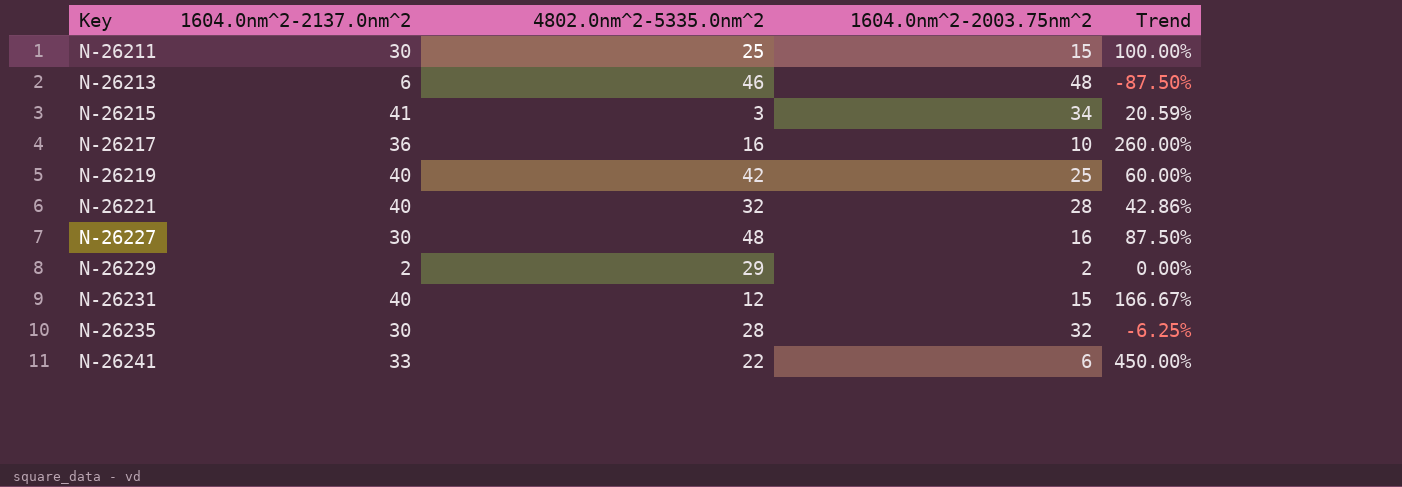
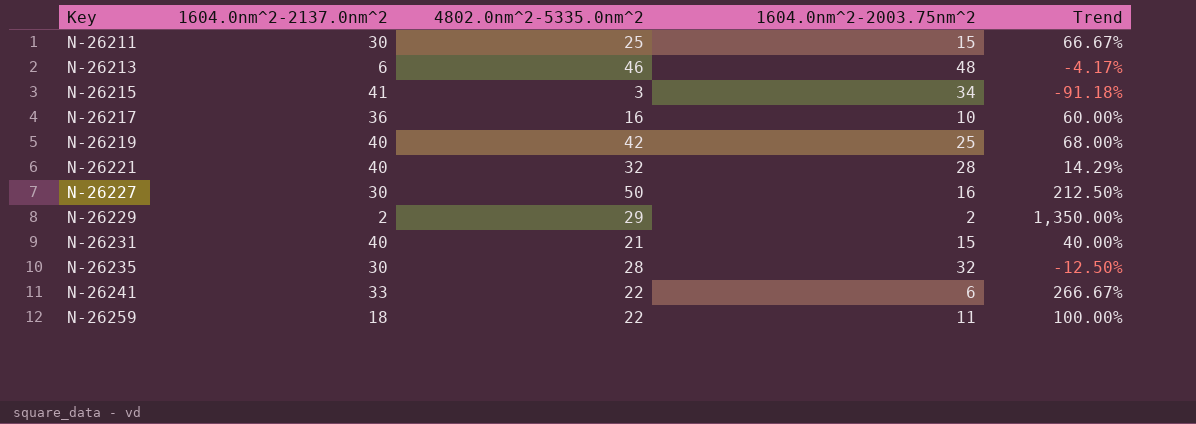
column Trend | formula: ([1604.0nm^2-2137.0nm^2] - [1604.0nm^2-2003.75nm^2]) / [1604.0nm^2-2003.75nm^2] -> ([4802.0nm^2-5335.0nm^2] - [1604.0nm^2-2003.75nm^2]) / [1604.0nm^2-2003.75nm^2]
N-26227 | 4802.0nm^2-5335.0nm^2: 48 -> 50
N-26231 | 4802.0nm^2-5335.0nm^2: 12 -> 21
row N-26259: none -> 18 | 22 | 11 | 100.00%

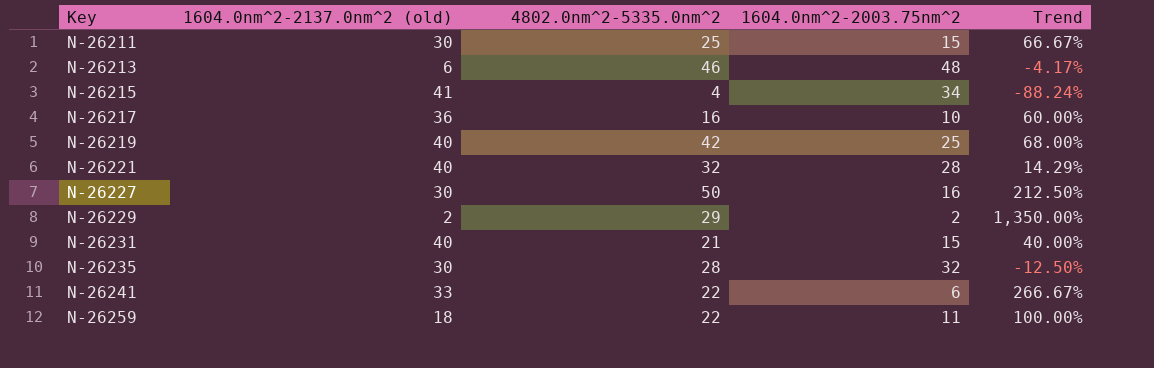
column name: 1604.0nm^2-2137.0nm^2 -> 1604.0nm^2-2137.0nm^2 (old)
N-26215 | 4802.0nm^2-5335.0nm^2: 3 -> 4
N-26215 | Trend: -91.18% -> -88.24%

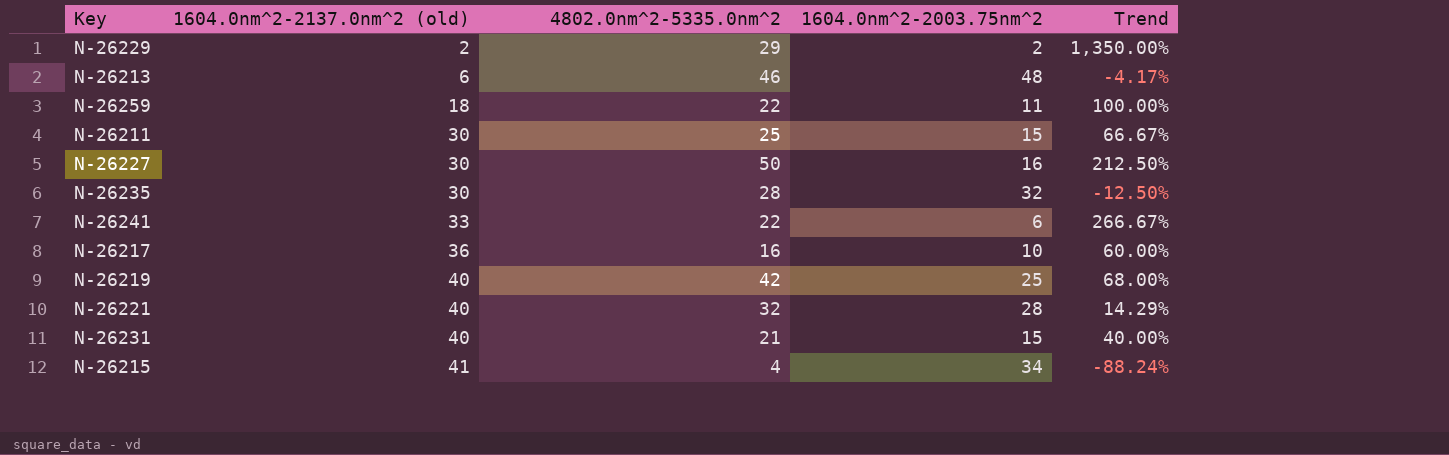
row order: Key ascending -> 1604.0nm^2-2137.0nm^2 (old) ascending

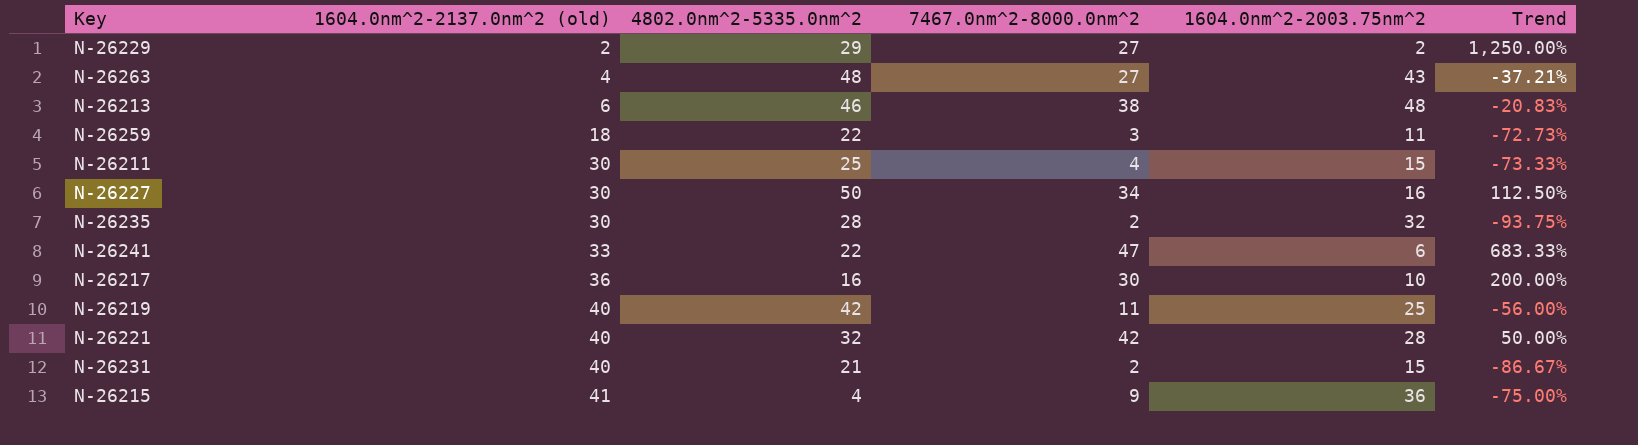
column 7467.0nm^2-8000.0nm^2 | position: none -> 4
column Trend | formula: ([4802.0nm^2-5335.0nm^2] - [1604.0nm^2-2003.75nm^2]) / [1604.0nm^2-2003.75nm^2] -> ([7467.0nm^2-8000.0nm^2] - [1604.0nm^2-2003.75nm^2]) / [1604.0nm^2-2003.75nm^2]
row N-26263: none -> 4 | 48 | 27 | 43 | -37.21%
N-26215 | 1604.0nm^2-2003.75nm^2: 34 -> 36

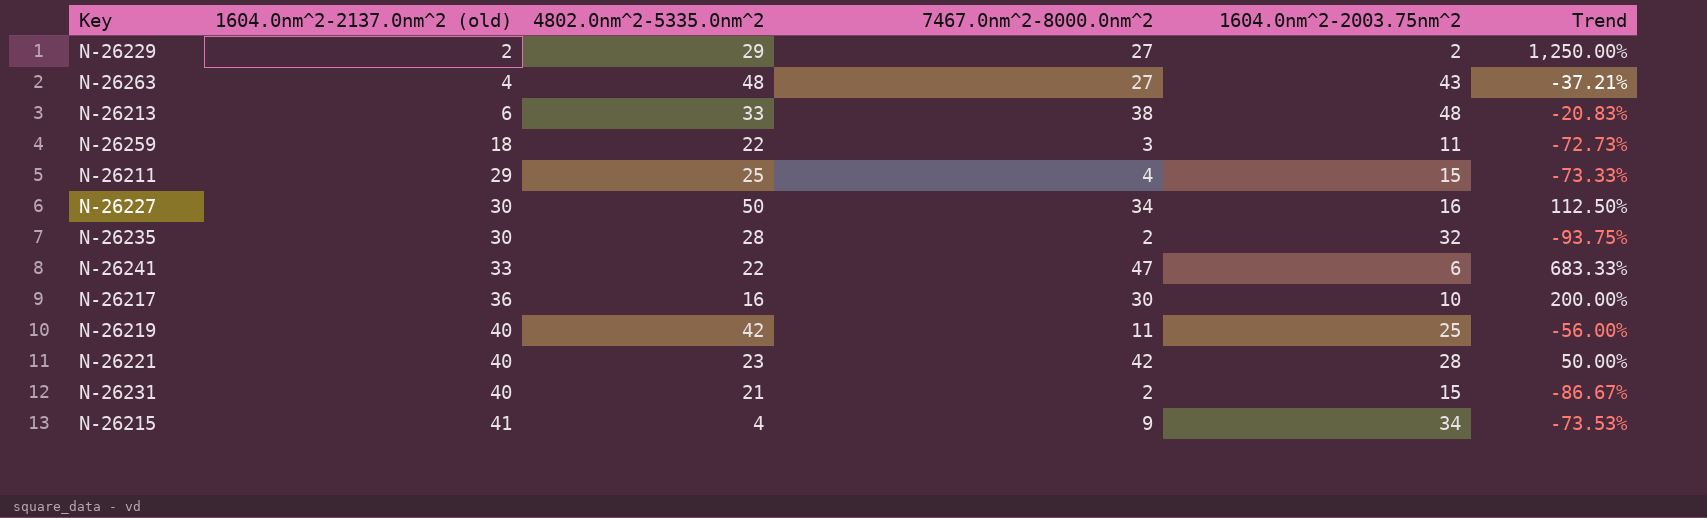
N-26213 | 4802.0nm^2-5335.0nm^2: 46 -> 33
N-26211 | 1604.0nm^2-2137.0nm^2 (old): 30 -> 29
N-26221 | 4802.0nm^2-5335.0nm^2: 32 -> 23
N-26215 | 1604.0nm^2-2003.75nm^2: 36 -> 34
N-26215 | Trend: -75.00% -> -73.53%

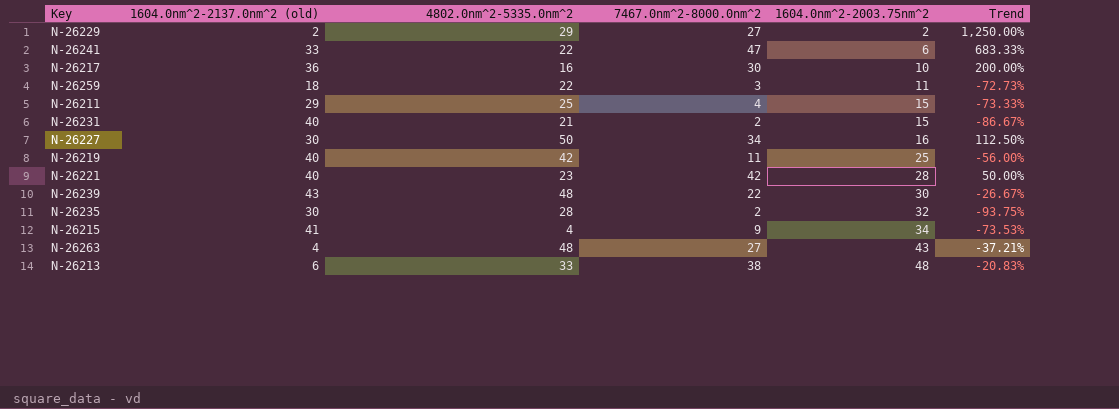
row order: 1604.0nm^2-2137.0nm^2 (old) ascending -> 1604.0nm^2-2003.75nm^2 ascending
row N-26239: none -> 43 | 48 | 22 | 30 | -26.67%

